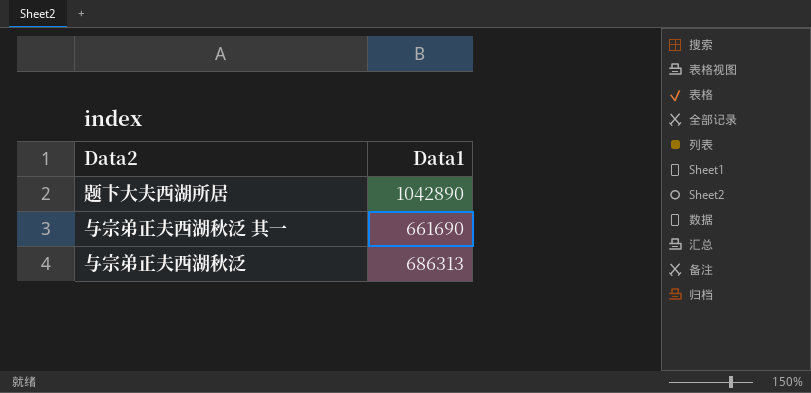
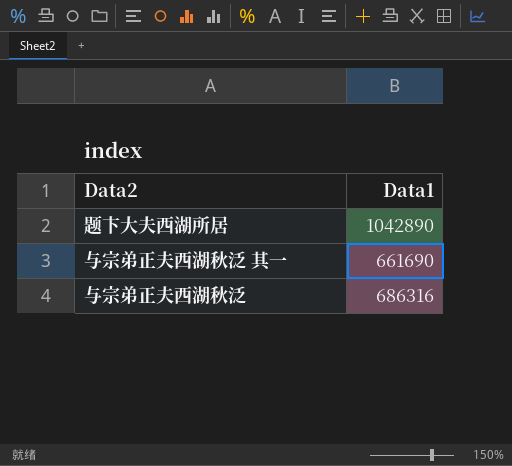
与宗弟正夫西湖秋泛 | Data1: 686313 -> 686316

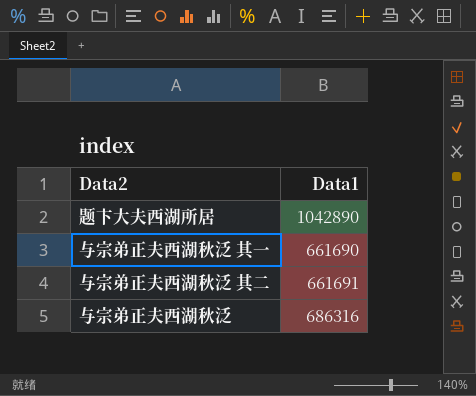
row 与宗弟正夫西湖秋泛 其二: none -> 661691

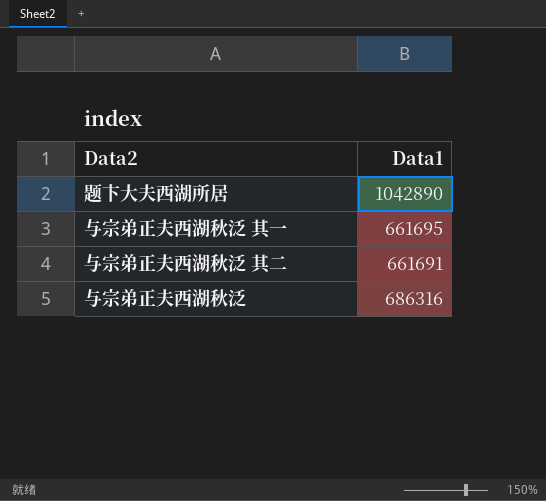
与宗弟正夫西湖秋泛 其一 | Data1: 661690 -> 661695

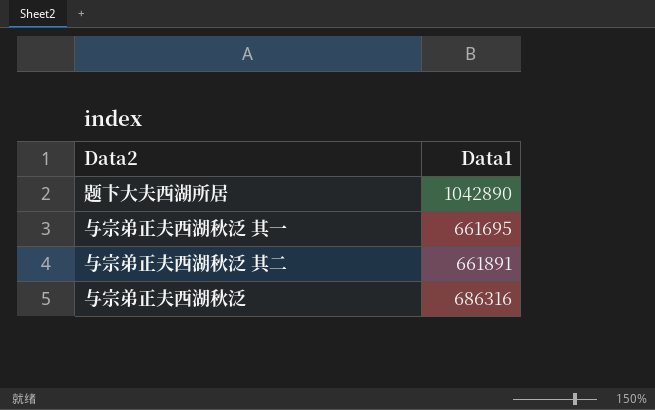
与宗弟正夫西湖秋泛 其二 | Data1: 661691 -> 661891

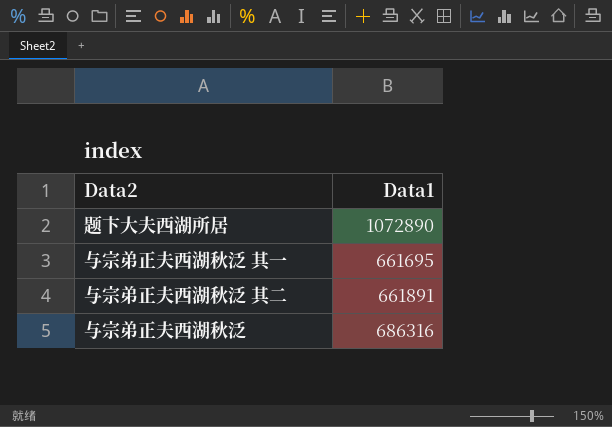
题卞大夫西湖所居 | Data1: 1042890 -> 1072890

